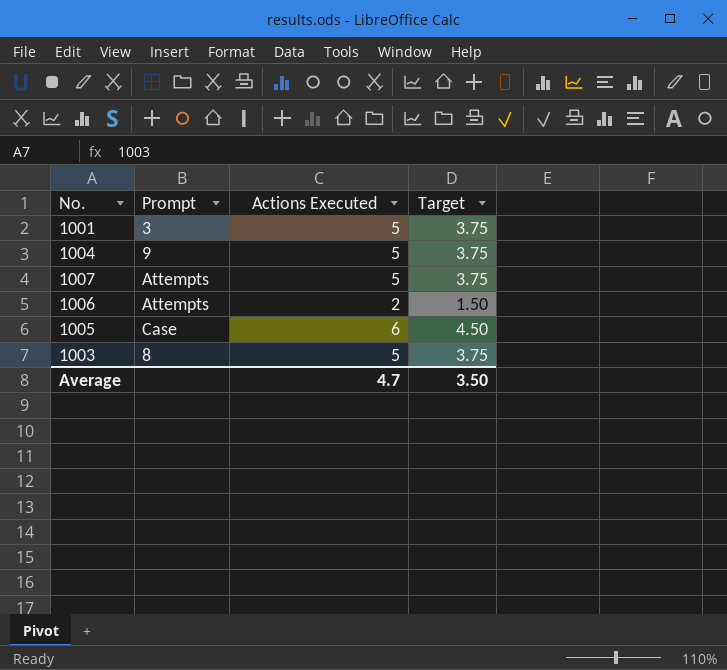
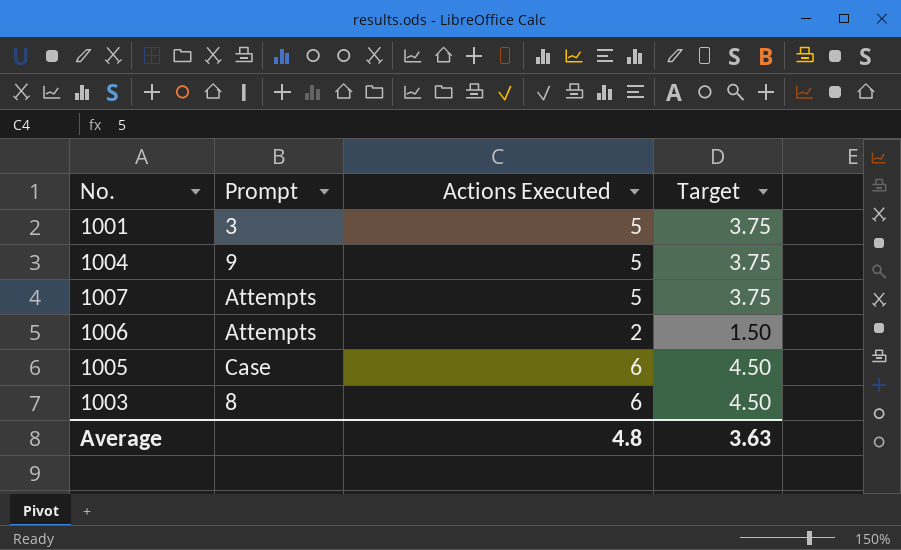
1003 | Actions Executed: 5 -> 6
1003 | Target: 3.75 -> 4.50
Average | Actions Executed: 4.7 -> 4.8
Average | Target: 3.50 -> 3.63

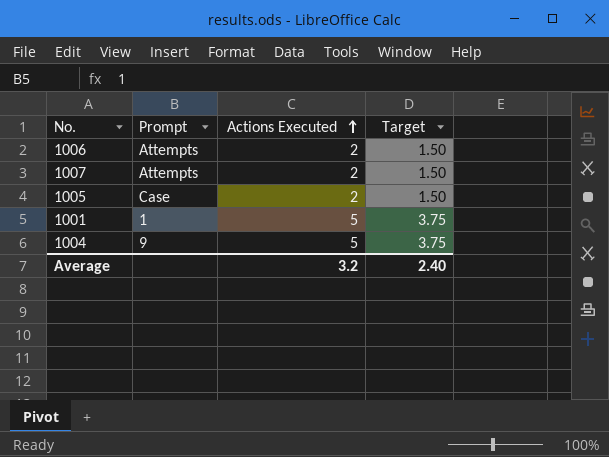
row order: none -> Actions Executed ascending
row 1003: 8 | 6 | 4.50 -> none
1007 | Actions Executed: 5 -> 2
1007 | Target: 3.75 -> 1.50
1005 | Actions Executed: 6 -> 2
1005 | Target: 4.50 -> 1.50
1001 | Prompt: 3 -> 1
Average | Actions Executed: 4.8 -> 3.2
Average | Target: 3.63 -> 2.40

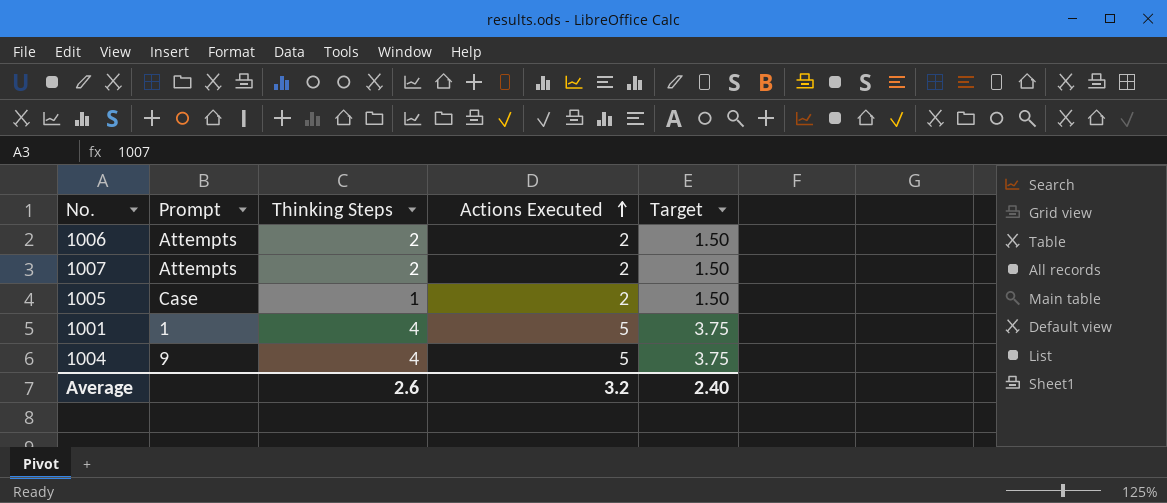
column Thinking Steps | position: none -> 3

